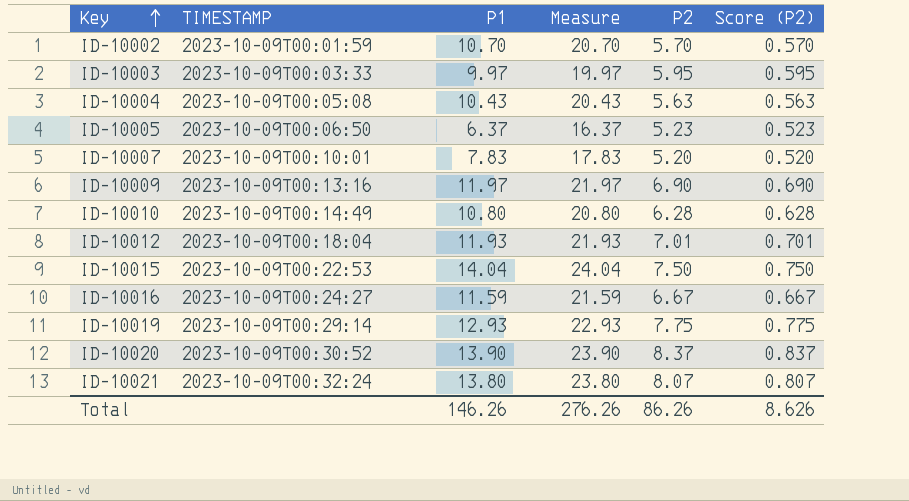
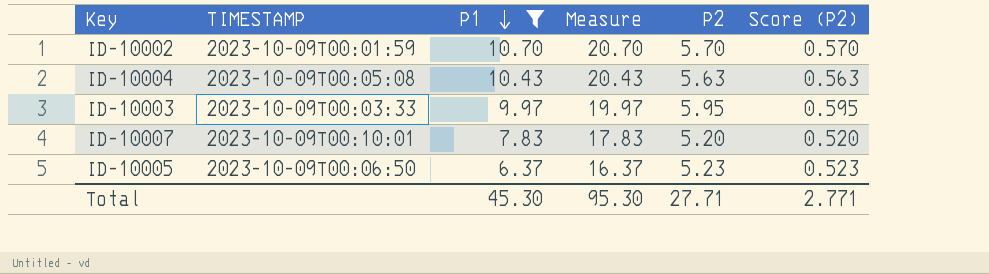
filter: none -> P1 <= 10.70
row order: Key ascending -> P1 descending
Total | P1: 146.26 -> 45.30
Total | Measure: 276.26 -> 95.30
Total | P2: 86.26 -> 27.71
Total | Score (P2): 8.626 -> 2.771

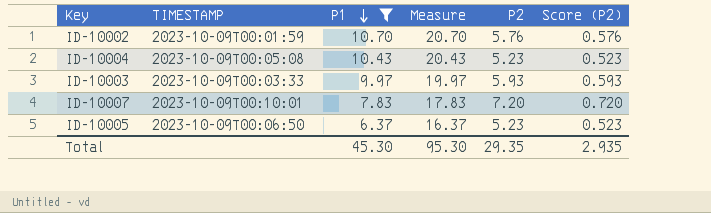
ID-10002 | P2: 5.70 -> 5.76
ID-10002 | Score (P2): 0.570 -> 0.576
ID-10004 | P2: 5.63 -> 5.23
ID-10004 | Score (P2): 0.563 -> 0.523
ID-10003 | P2: 5.95 -> 5.93
ID-10003 | Score (P2): 0.595 -> 0.593
ID-10007 | P2: 5.20 -> 7.20
ID-10007 | Score (P2): 0.520 -> 0.720
Total | P2: 27.71 -> 29.35
Total | Score (P2): 2.771 -> 2.935

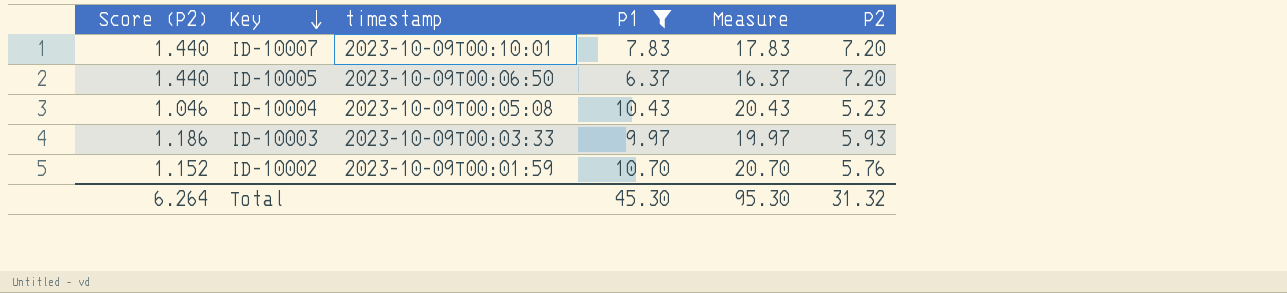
row order: P1 descending -> Key descending
column Score (P2) | formula: [P2] * 0.1 -> [P2] * 0.2
column Score (P2) | position: 6 -> 1
column name: TIMESTAMP -> timestamp
ID-10005 | P2: 5.23 -> 7.20
Total | Score (P2): 2.935 -> 6.264
Total | P2: 29.35 -> 31.32

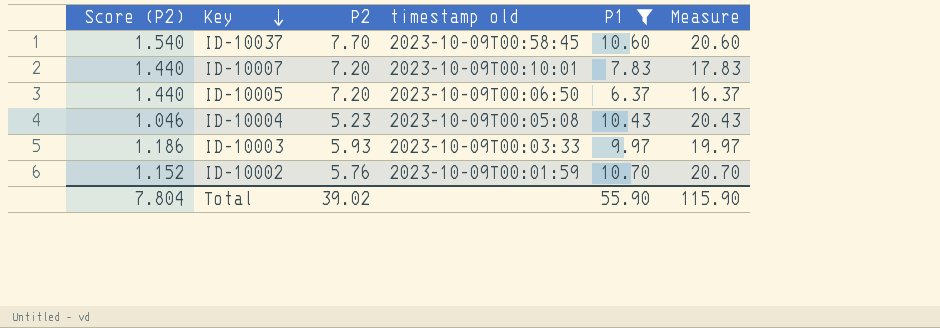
column P2 | position: 6 -> 3
column name: timestamp -> timestamp old
row ID-10037: none -> 1.540 | 7.70 | 2023-10-09T00:58:45 | 10.60 | 20.60
Total | Score (P2): 6.264 -> 7.804
Total | P2: 31.32 -> 39.02
Total | P1: 45.30 -> 55.90
Total | Measure: 95.30 -> 115.90

